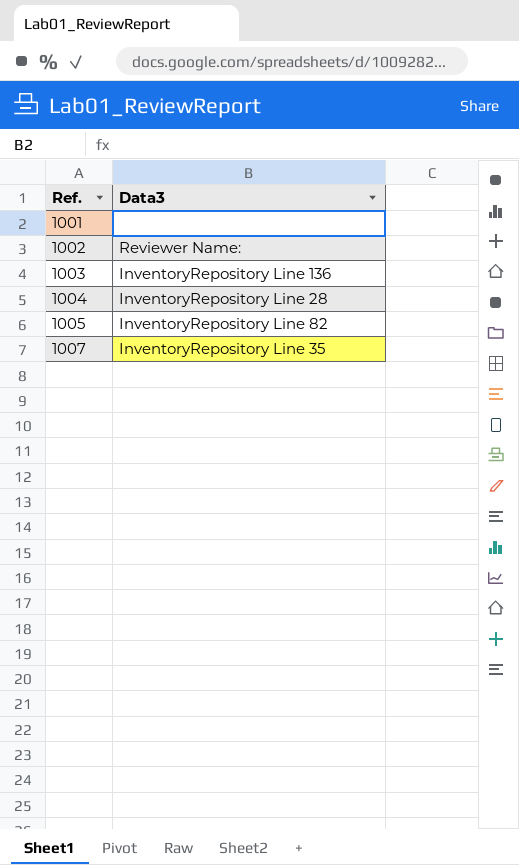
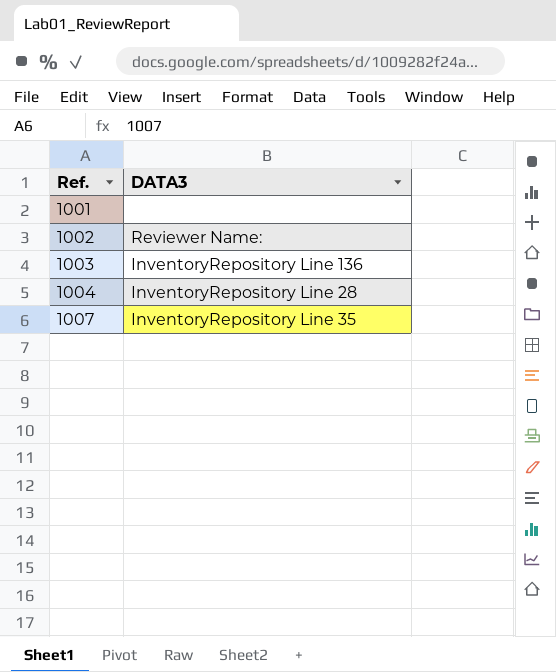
column name: Data3 -> DATA3
row 1005: InventoryRepository Line 82 -> none

